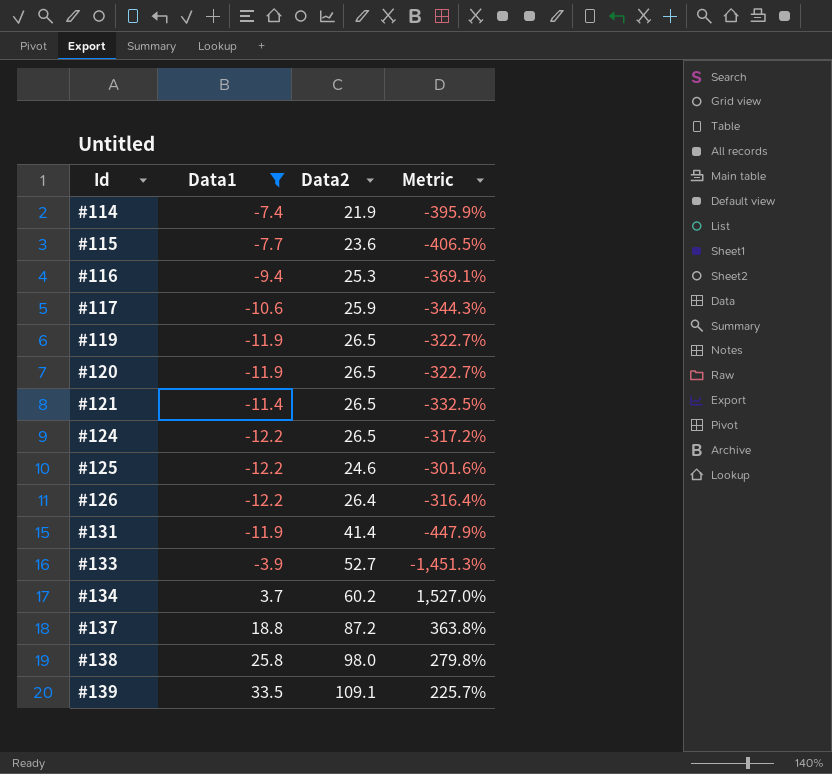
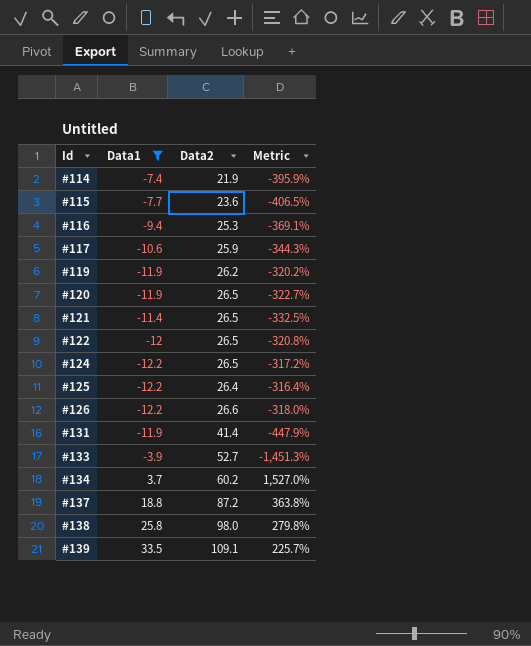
#119 | Data2: 26.5 -> 26.2
#119 | Metric: -322.7% -> -320.2%
row #122: none -> -12 | 26.5 | -320.8%
#125 | Data2: 24.6 -> 26.4
#125 | Metric: -301.6% -> -316.4%
#126 | Data2: 26.4 -> 26.6
#126 | Metric: -316.4% -> -318.0%

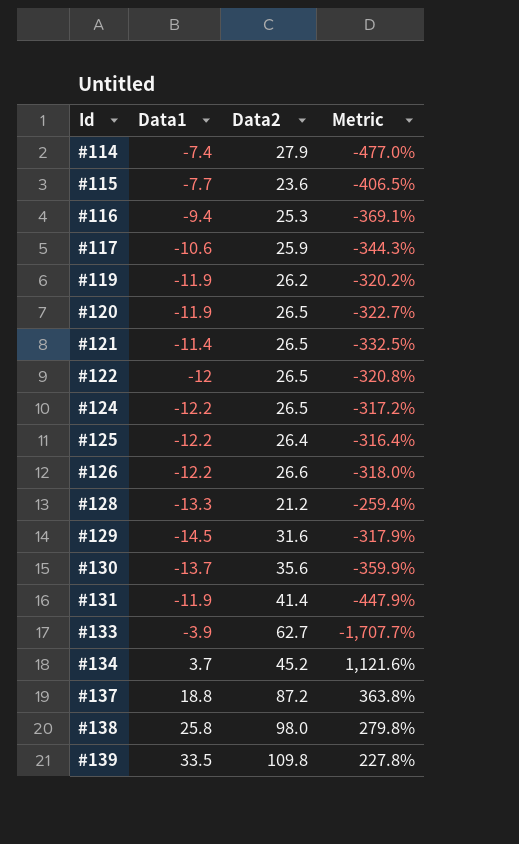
filter: Data1 >= -12.2 -> none
#114 | Data2: 21.9 -> 27.9
#114 | Metric: -395.9% -> -477.0%
#133 | Data2: 52.7 -> 62.7
#133 | Metric: -1,451.3% -> -1,707.7%
#134 | Data2: 60.2 -> 45.2
#134 | Metric: 1,527.0% -> 1,121.6%
#139 | Data2: 109.1 -> 109.8
#139 | Metric: 225.7% -> 227.8%

